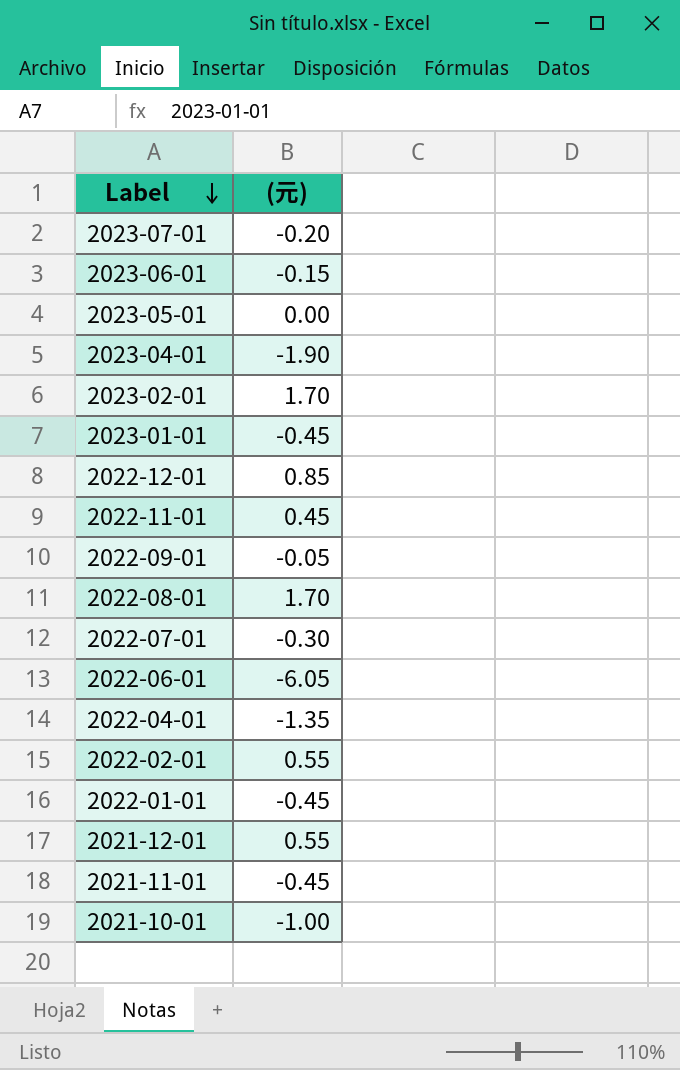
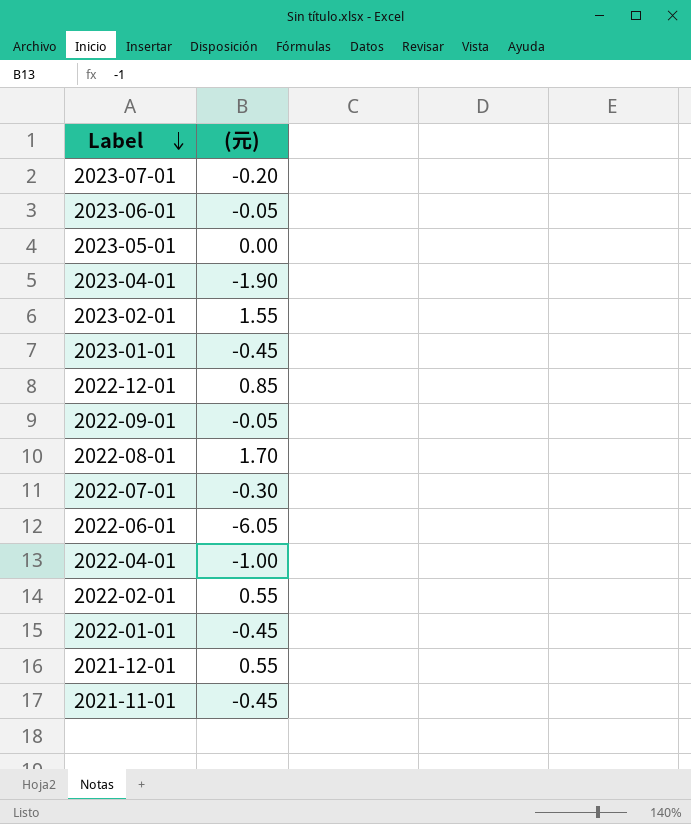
row 2022-11-01: 0.45 -> none
row 2021-10-01: -1.00 -> none
2023-06-01 | (元): -0.15 -> -0.05
2023-02-01 | (元): 1.70 -> 1.55
2022-04-01 | (元): -1.35 -> -1.00

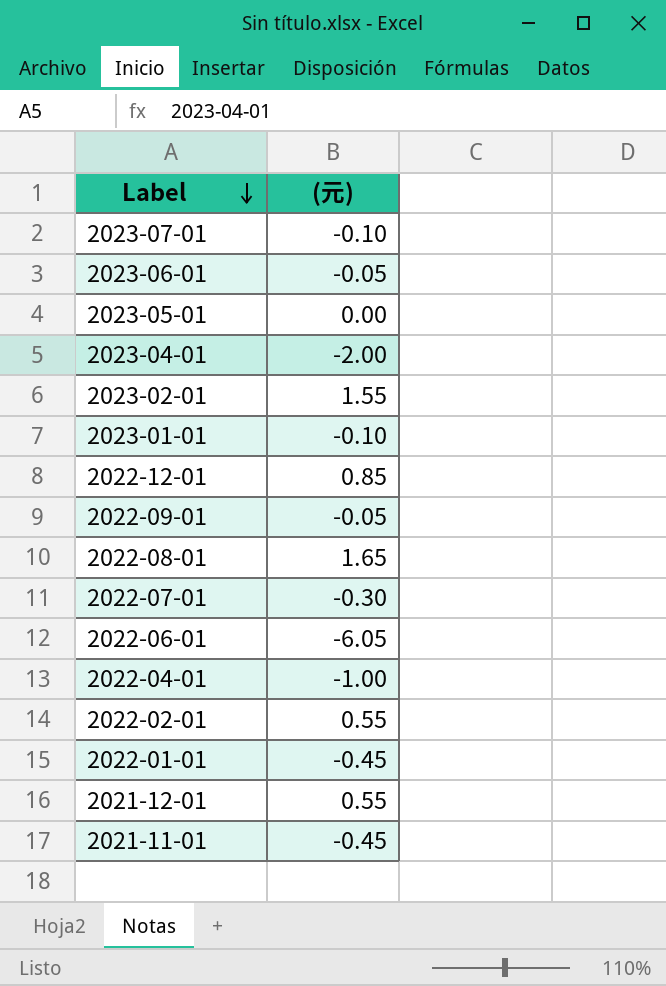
2023-07-01 | (元): -0.20 -> -0.10
2023-04-01 | (元): -1.90 -> -2.00
2023-01-01 | (元): -0.45 -> -0.10
2022-08-01 | (元): 1.70 -> 1.65

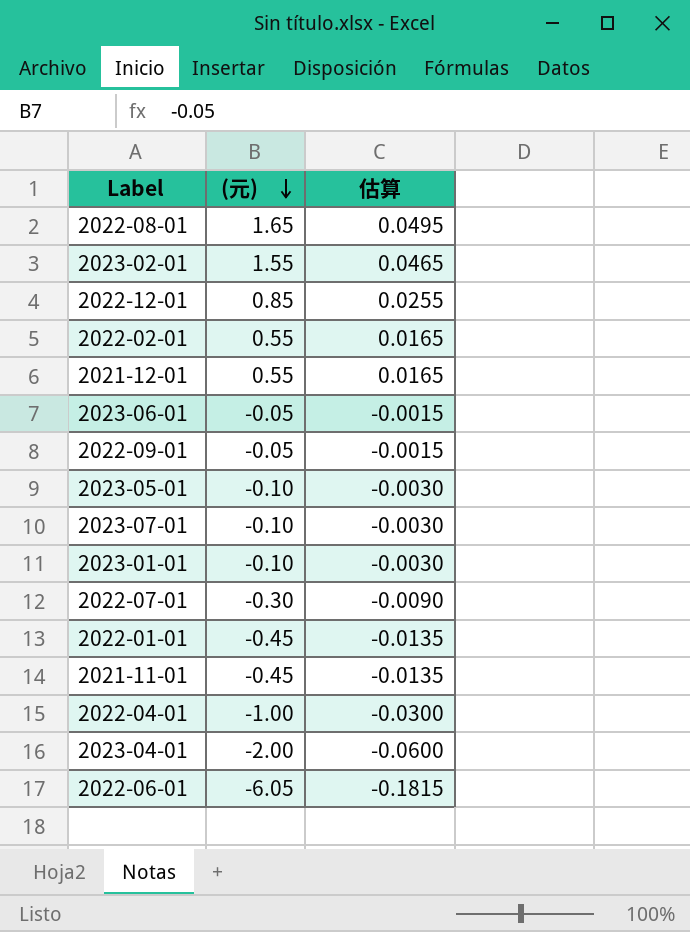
row order: Label descending -> (元) descending
column 估算 | formula: none -> [(元)] * 0.03
2023-05-01 | (元): 0.00 -> -0.10

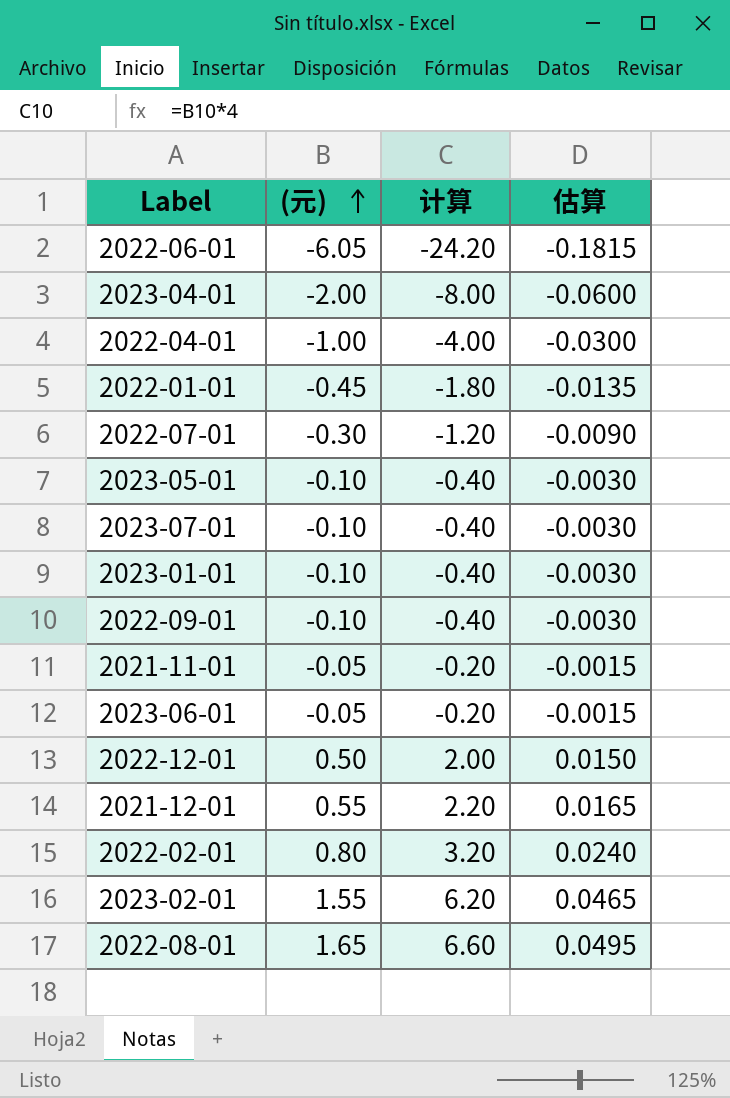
row order: (元) descending -> (元) ascending
column 计算 | formula: none -> [(元)] * 4
2022-09-01 | (元): -0.05 -> -0.10
2022-09-01 | 估算: -0.0015 -> -0.0030
2021-11-01 | (元): -0.45 -> -0.05
2021-11-01 | 估算: -0.0135 -> -0.0015
2022-12-01 | (元): 0.85 -> 0.50
2022-12-01 | 估算: 0.0255 -> 0.0150
2022-02-01 | (元): 0.55 -> 0.80
2022-02-01 | 估算: 0.0165 -> 0.0240

